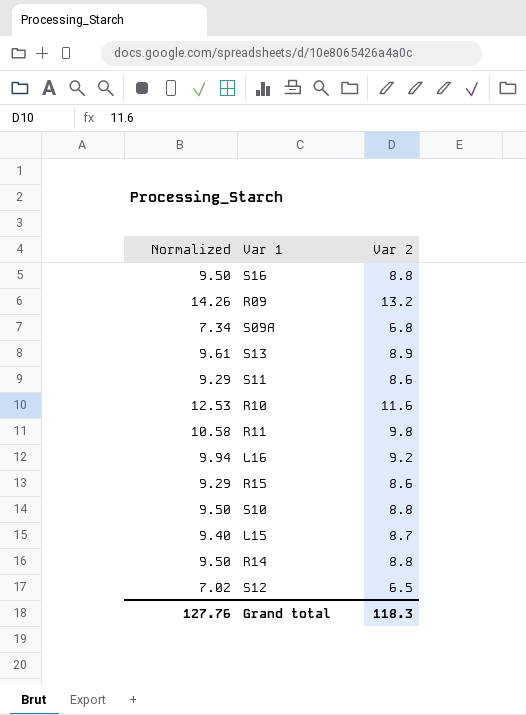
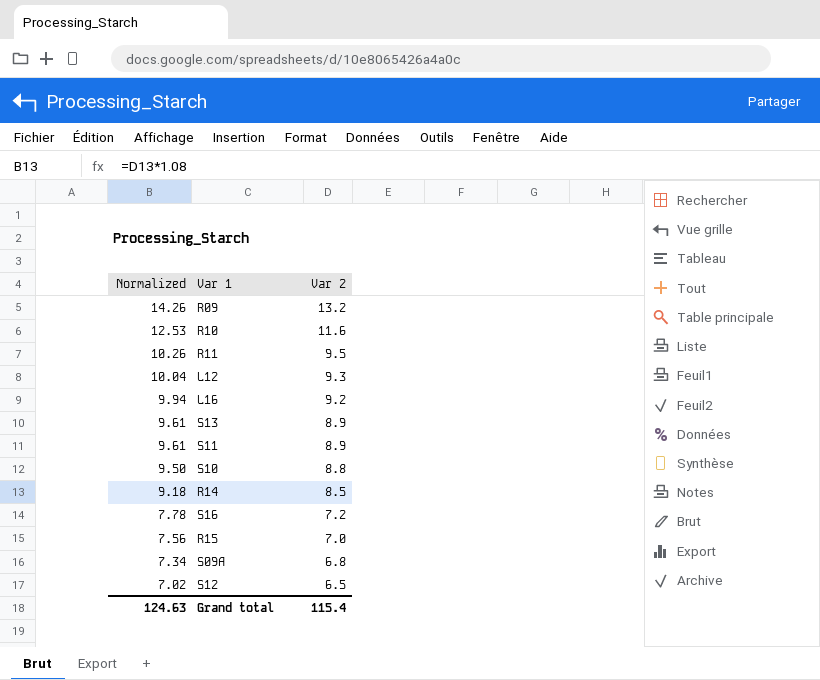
row order: none -> Normalized descending
row L15: 9.40 | 8.7 -> none
R11 | Normalized: 10.58 -> 10.26
R11 | Var 2: 9.8 -> 9.5
row L12: none -> 10.04 | 9.3
S11 | Normalized: 9.29 -> 9.61
S11 | Var 2: 8.6 -> 8.9
R14 | Normalized: 9.50 -> 9.18
R14 | Var 2: 8.8 -> 8.5
S16 | Normalized: 9.50 -> 7.78
S16 | Var 2: 8.8 -> 7.2
R15 | Normalized: 9.29 -> 7.56
R15 | Var 2: 8.6 -> 7.0
Grand total | Normalized: 127.76 -> 124.63
Grand total | Var 2: 118.3 -> 115.4

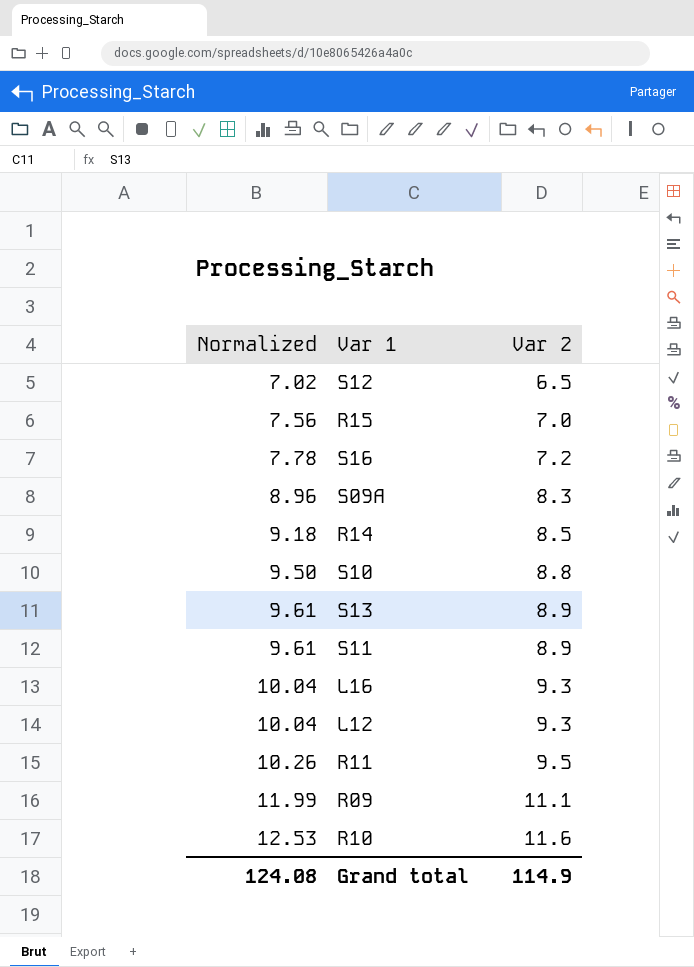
row order: Normalized descending -> Normalized ascending
S09A | Normalized: 7.34 -> 8.96
S09A | Var 2: 6.8 -> 8.3
L16 | Normalized: 9.94 -> 10.04
L16 | Var 2: 9.2 -> 9.3
R09 | Normalized: 14.26 -> 11.99
R09 | Var 2: 13.2 -> 11.1
Grand total | Normalized: 124.63 -> 124.08
Grand total | Var 2: 115.4 -> 114.9

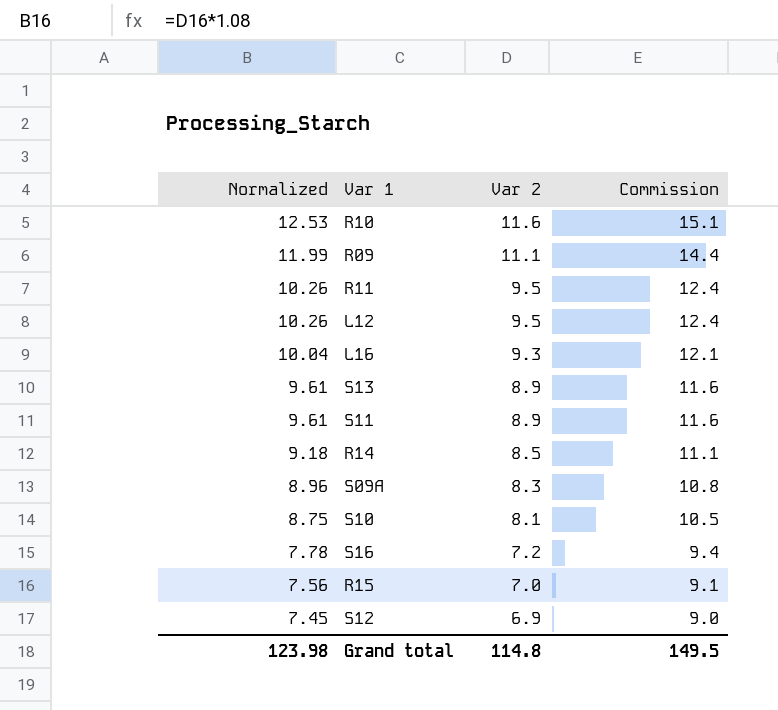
row order: Normalized ascending -> Normalized descending
column Commission | formula: none -> [Var 2] * 1.3
L12 | Normalized: 10.04 -> 10.26
L12 | Var 2: 9.3 -> 9.5
S10 | Normalized: 9.50 -> 8.75
S10 | Var 2: 8.8 -> 8.1
S12 | Normalized: 7.02 -> 7.45
S12 | Var 2: 6.5 -> 6.9
Grand total | Normalized: 124.08 -> 123.98
Grand total | Var 2: 114.9 -> 114.8

